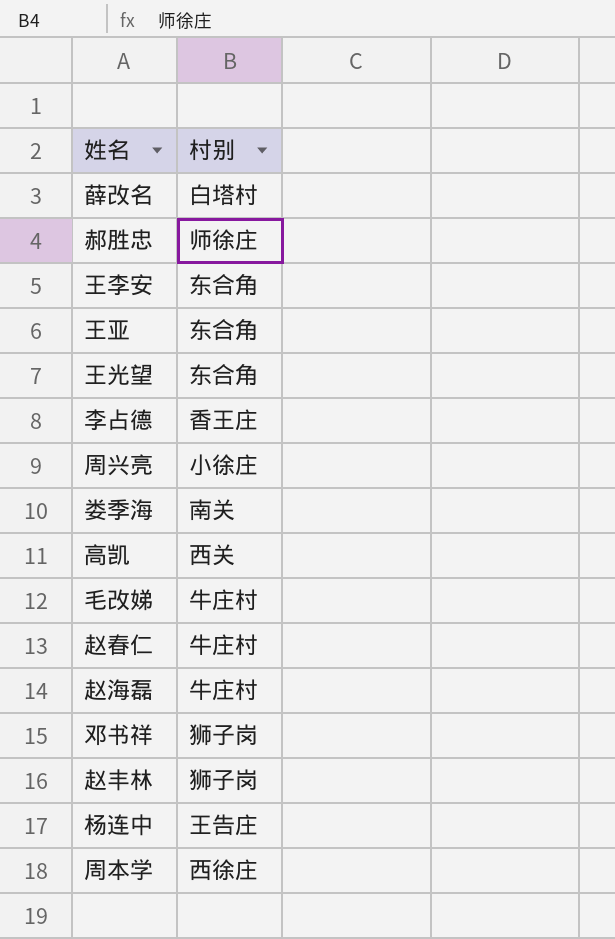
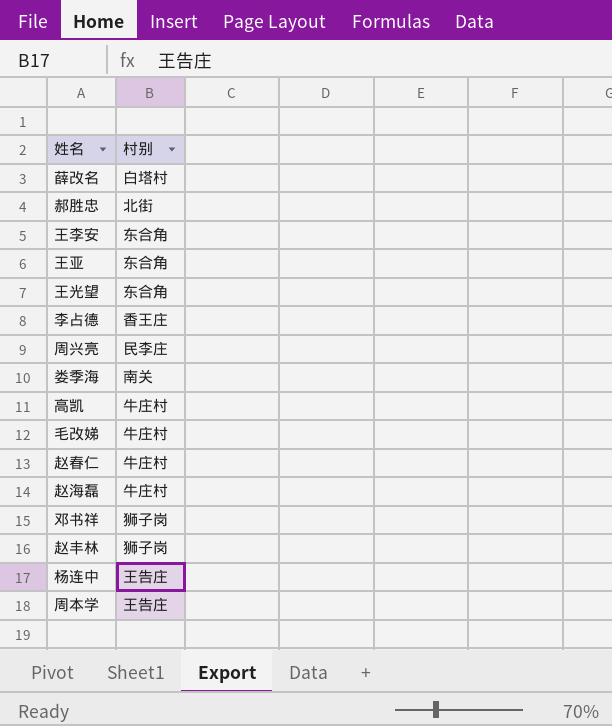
郝胜忠 | 村别: 师徐庄 -> 北街
周兴亮 | 村别: 小徐庄 -> 民李庄
高凯 | 村别: 西关 -> 牛庄村
周本学 | 村别: 西徐庄 -> 王告庄

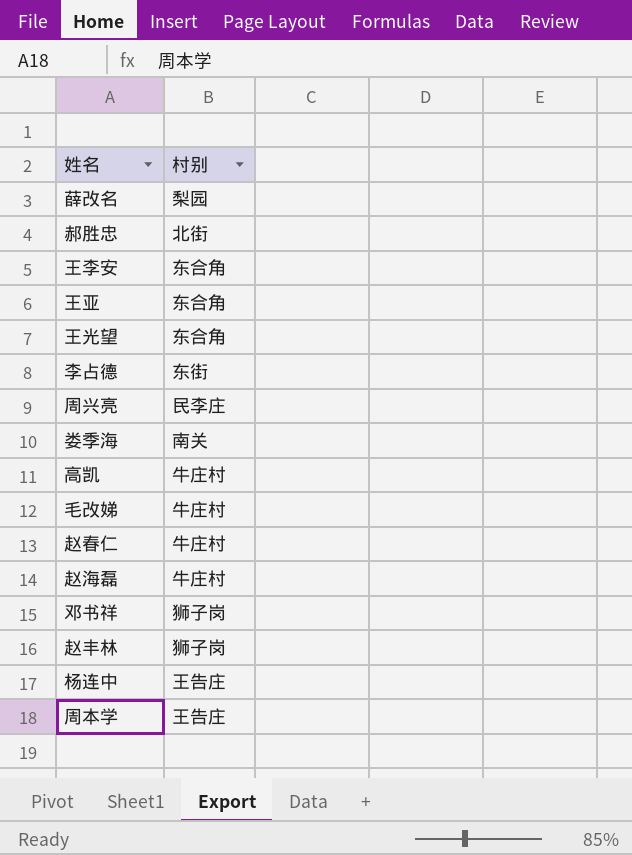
薛改名 | 村别: 白塔村 -> 梨园
李占德 | 村别: 香王庄 -> 东街

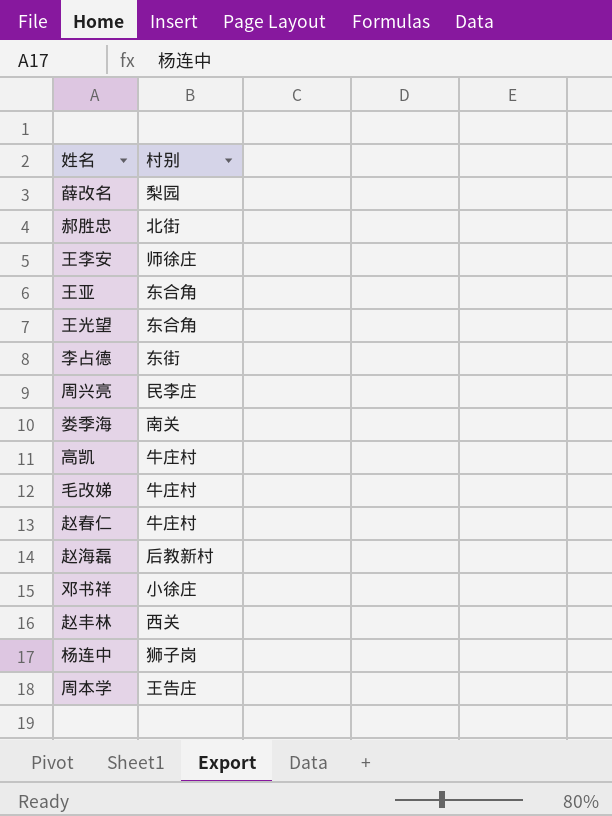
王李安 | 村别: 东合角 -> 师徐庄
赵海磊 | 村别: 牛庄村 -> 后教新村
邓书祥 | 村别: 狮子岗 -> 小徐庄
赵丰林 | 村别: 狮子岗 -> 西关
杨连中 | 村别: 王告庄 -> 狮子岗

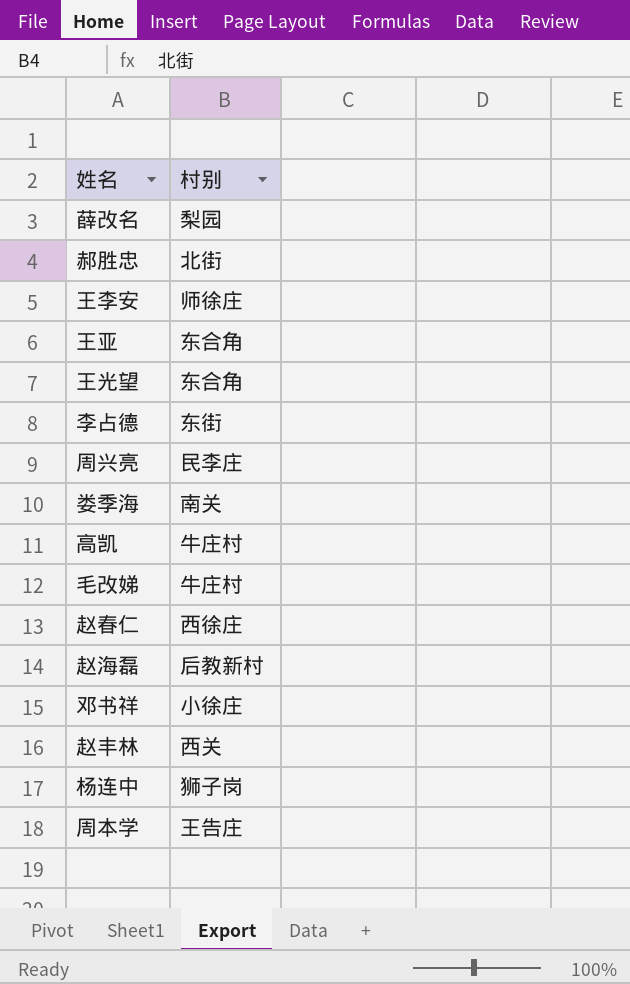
赵春仁 | 村别: 牛庄村 -> 西徐庄

